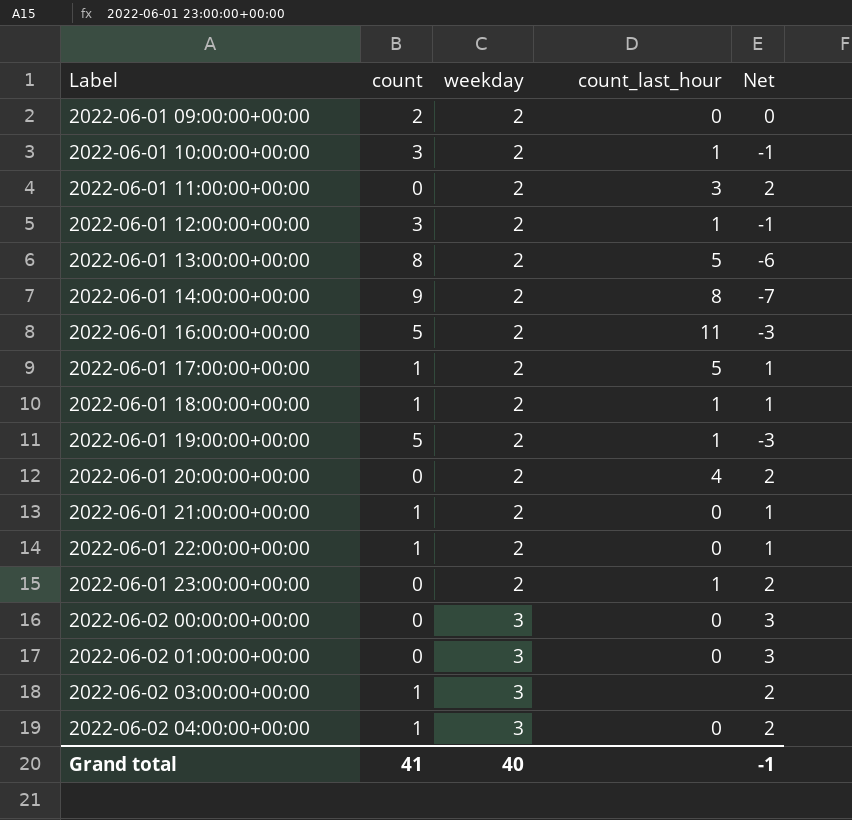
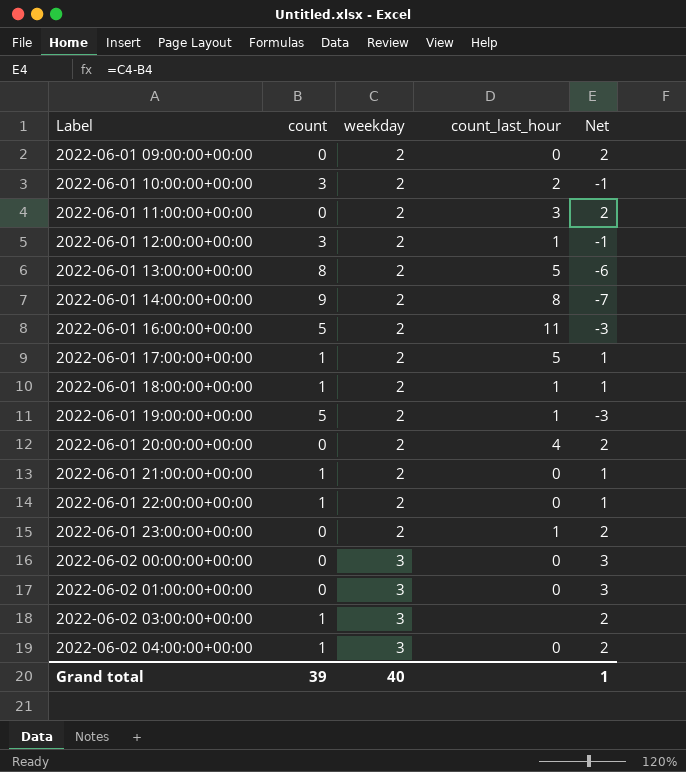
2022-06-01 09:00:00+00:00 | count: 2 -> 0
2022-06-01 09:00:00+00:00 | Net: 0 -> 2
2022-06-01 10:00:00+00:00 | count_last_hour: 1 -> 2
Grand total | count: 41 -> 39
Grand total | Net: -1 -> 1

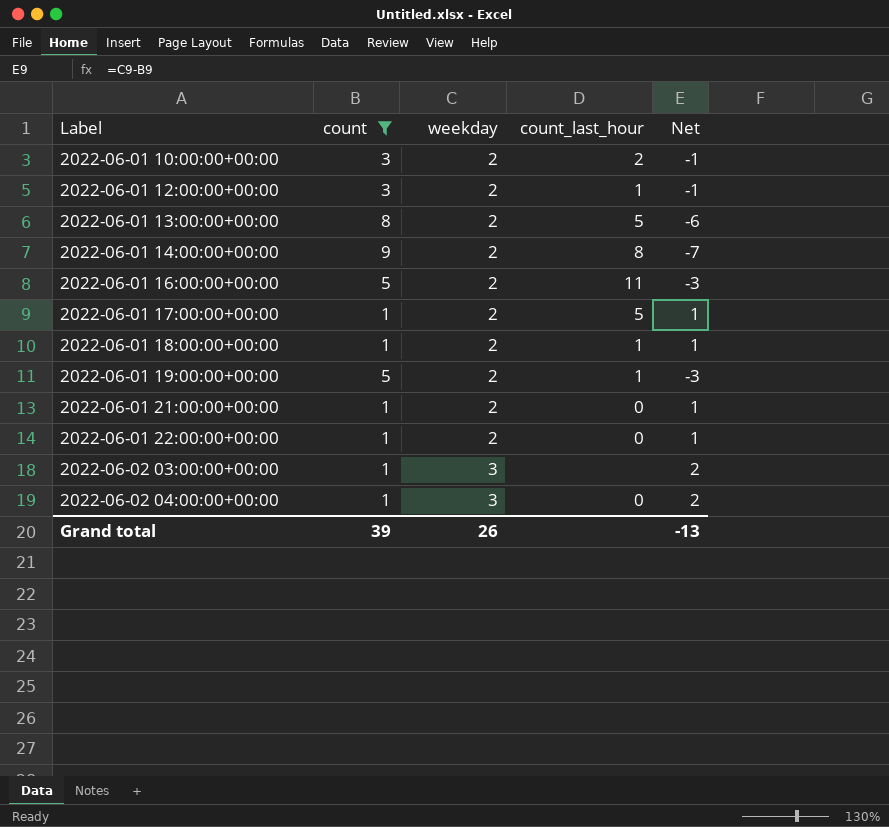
filter: none -> count != 0
Grand total | weekday: 40 -> 26
Grand total | Net: 1 -> -13

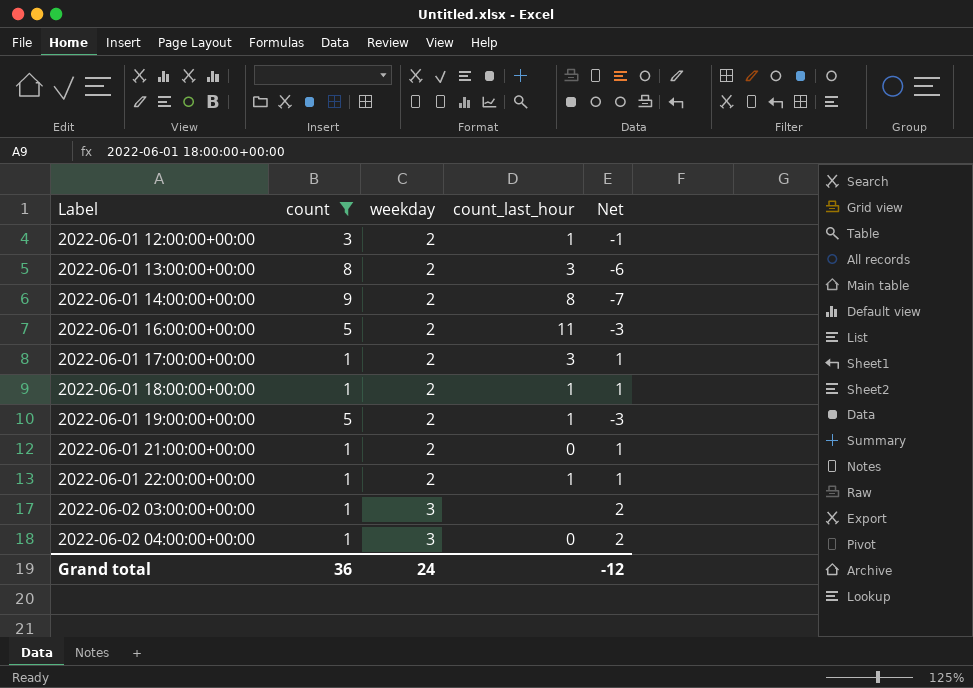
row 2022-06-01 10:00:00+00:00: 3 | 2 | 2 | -1 -> none
2022-06-01 13:00:00+00:00 | count_last_hour: 5 -> 3
2022-06-01 17:00:00+00:00 | count_last_hour: 5 -> 3
2022-06-01 22:00:00+00:00 | count_last_hour: 0 -> 1
Grand total | count: 39 -> 36
Grand total | weekday: 26 -> 24
Grand total | Net: -13 -> -12

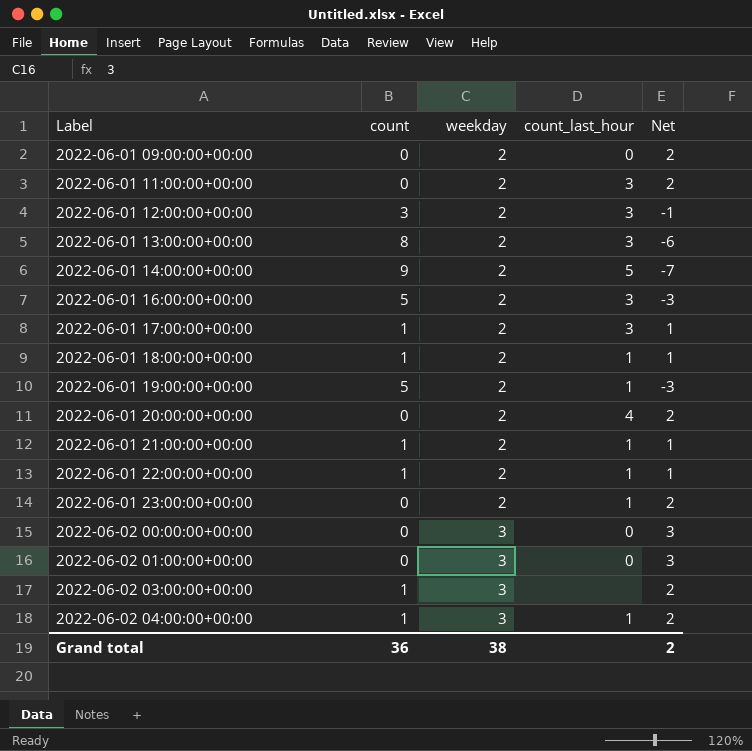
filter: count != 0 -> none
2022-06-01 12:00:00+00:00 | count_last_hour: 1 -> 3
2022-06-01 14:00:00+00:00 | count_last_hour: 8 -> 5
2022-06-01 16:00:00+00:00 | count_last_hour: 11 -> 3
2022-06-01 21:00:00+00:00 | count_last_hour: 0 -> 1
2022-06-02 04:00:00+00:00 | count_last_hour: 0 -> 1
Grand total | weekday: 24 -> 38
Grand total | Net: -12 -> 2

